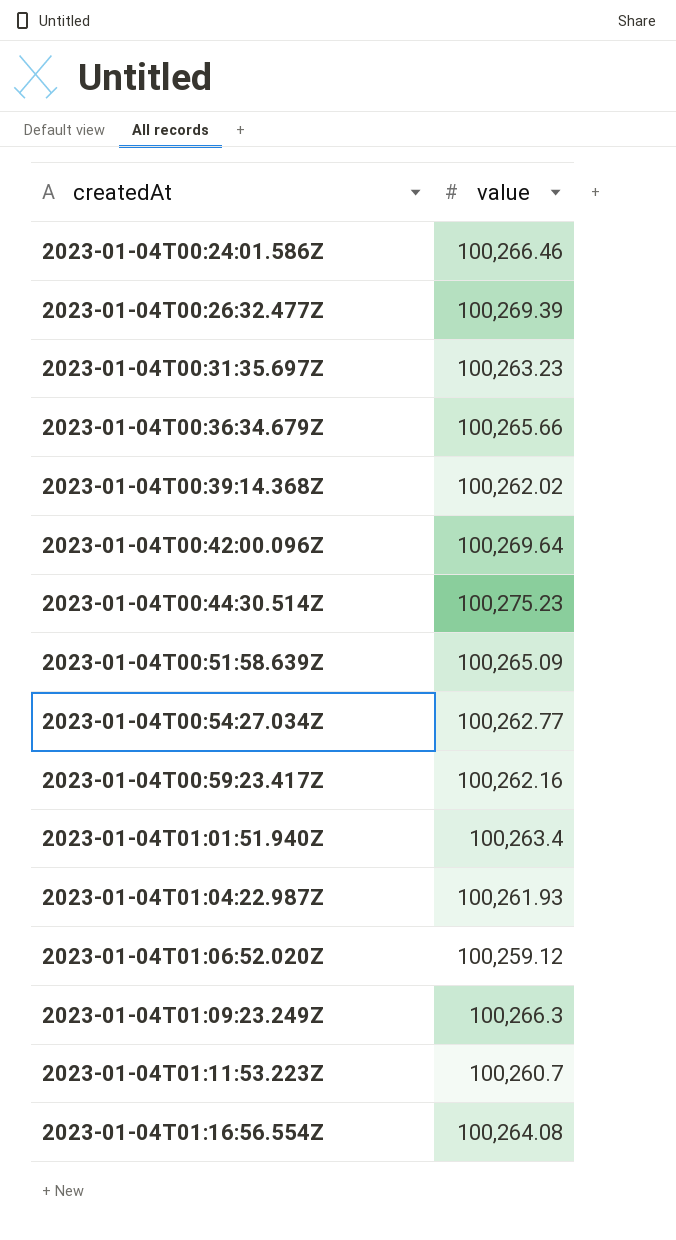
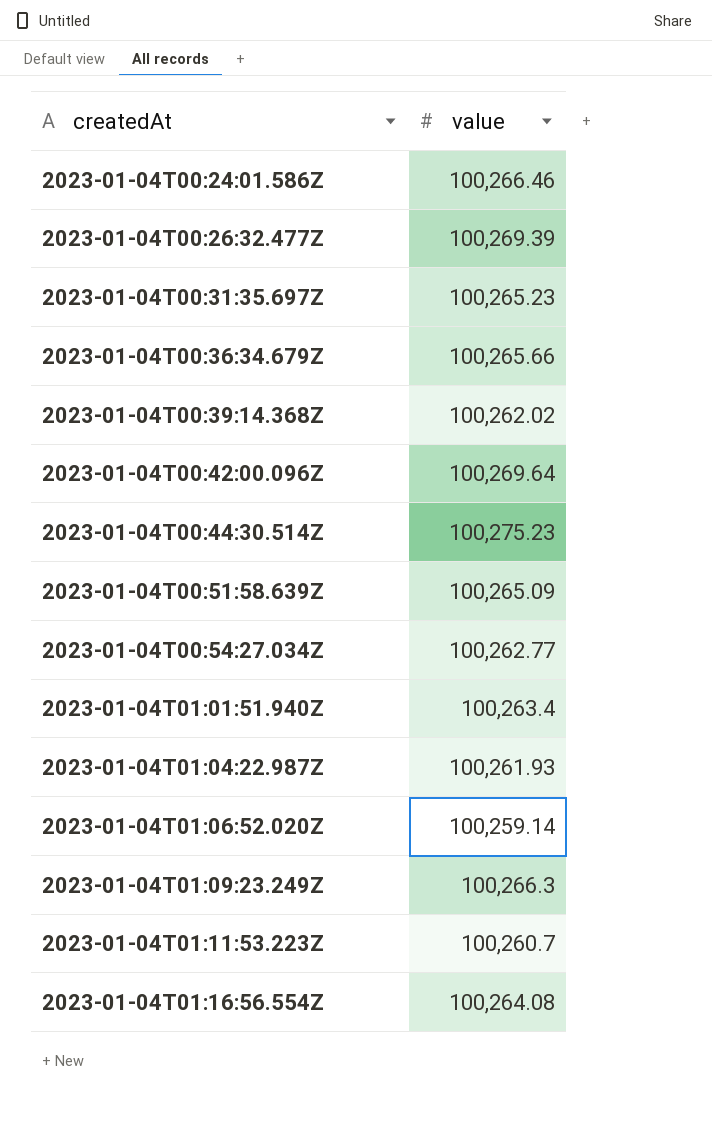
row 2023-01-04T00:59:23.417Z: 100,262.16 -> none
2023-01-04T00:31:35.697Z | value: 100,263.23 -> 100,265.23
2023-01-04T01:06:52.020Z | value: 100,259.12 -> 100,259.14

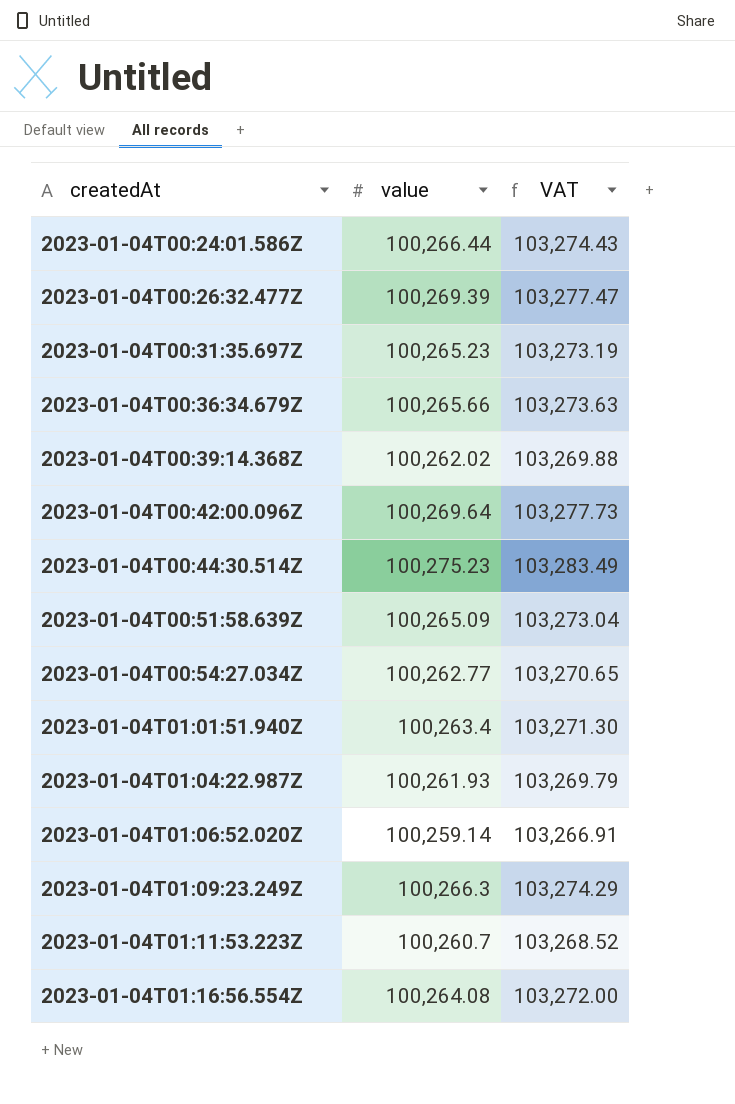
column VAT | formula: none -> [value] * 1.03
2023-01-04T00:24:01.586Z | value: 100,266.46 -> 100,266.44

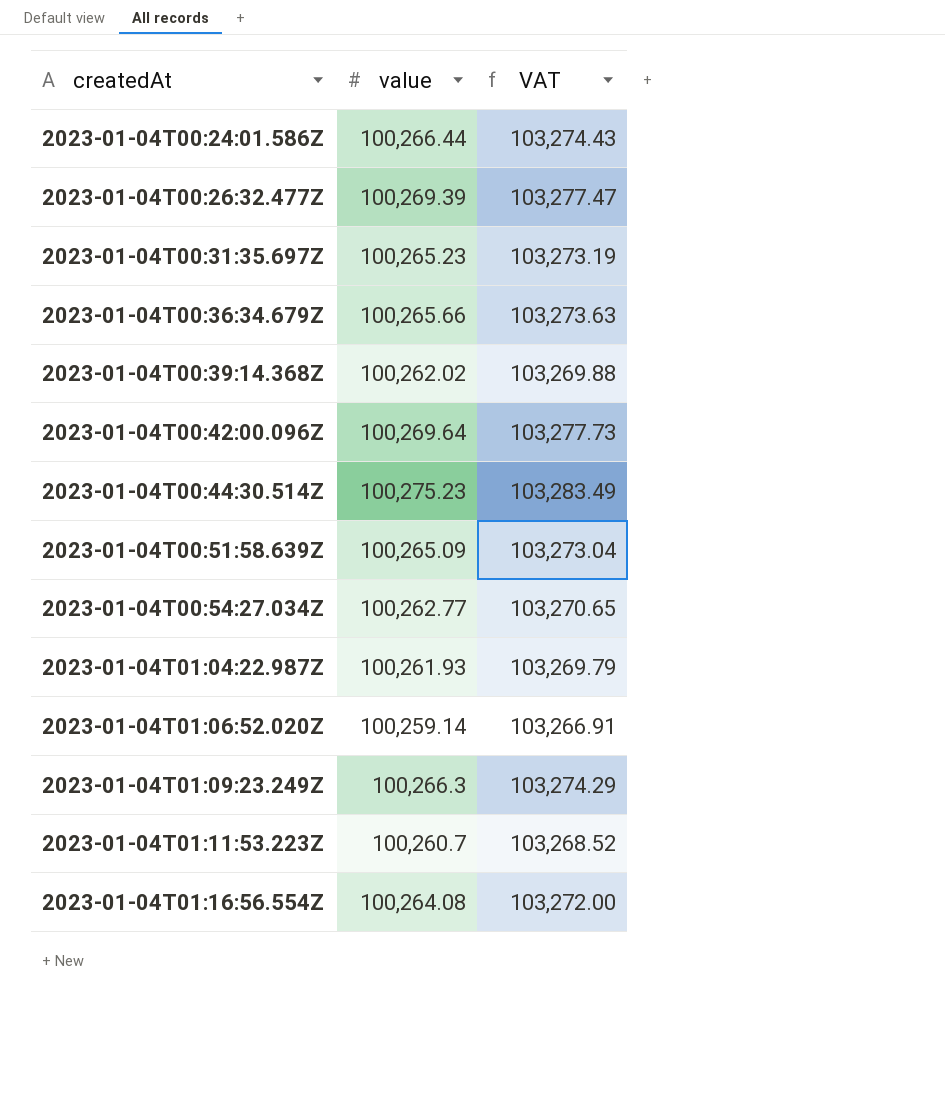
row 2023-01-04T01:01:51.940Z: 100,263.4 | 103,271.30 -> none

